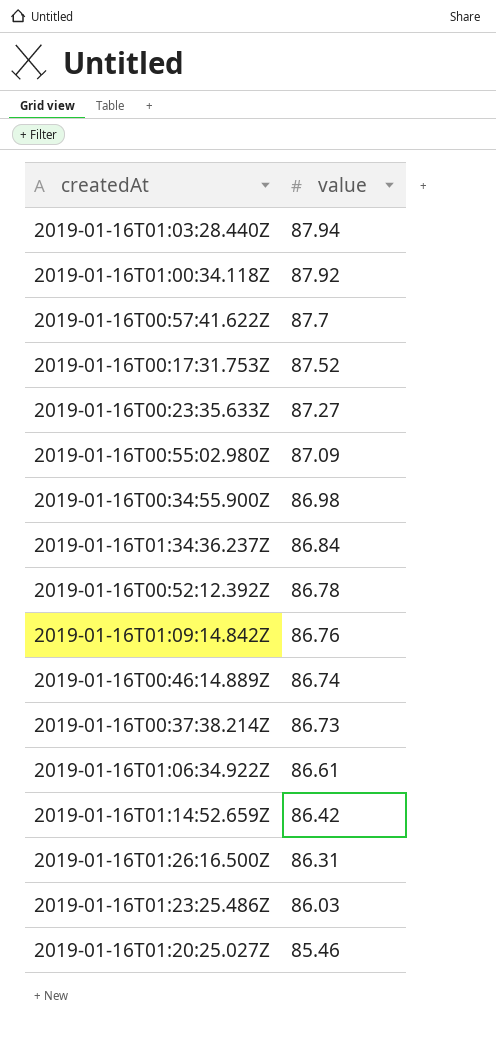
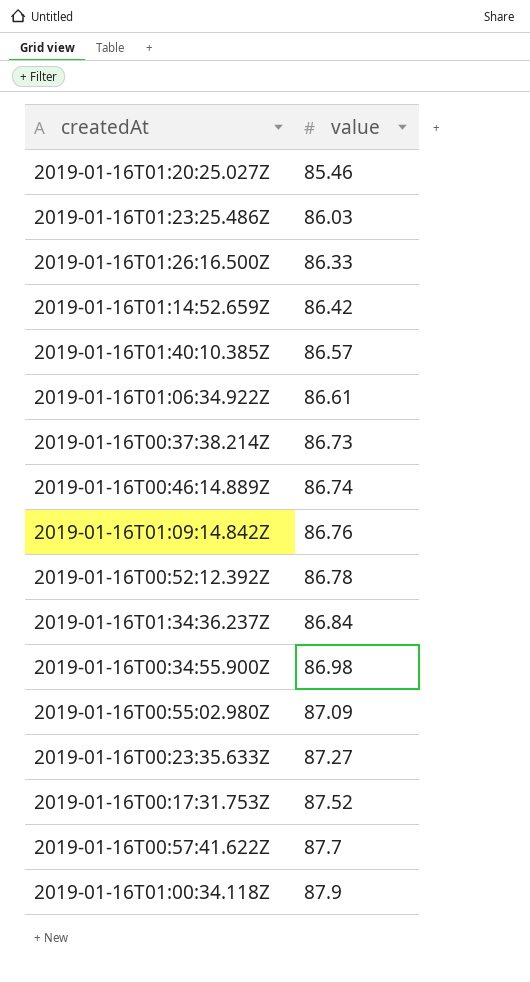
row order: value descending -> value ascending
row 2019-01-16T01:03:28.440Z: 87.94 -> none
2019-01-16T01:26:16.500Z | value: 86.31 -> 86.33
row 2019-01-16T01:40:10.385Z: none -> 86.57
2019-01-16T01:00:34.118Z | value: 87.92 -> 87.9

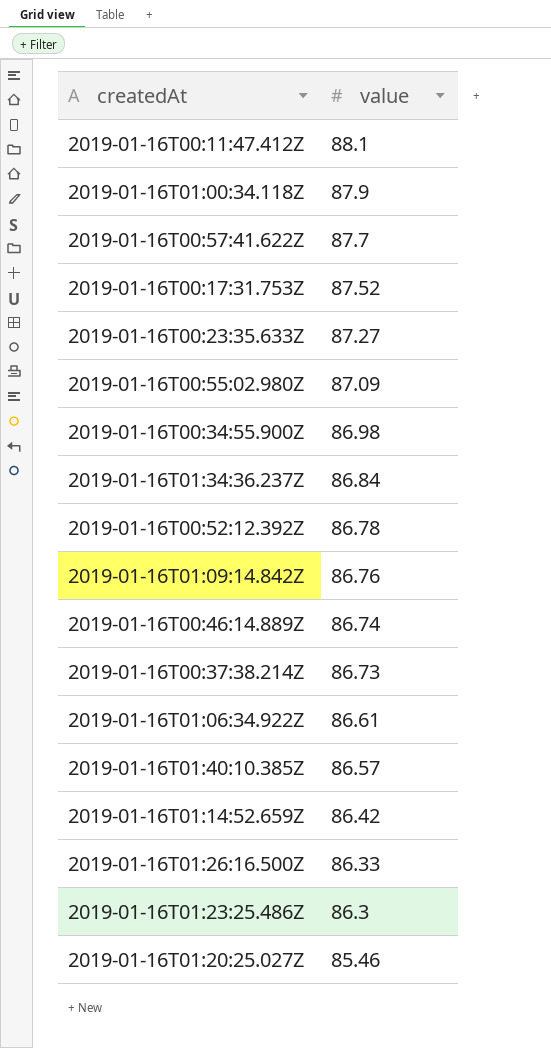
row order: value ascending -> value descending
row 2019-01-16T00:11:47.412Z: none -> 88.1
2019-01-16T01:23:25.486Z | value: 86.03 -> 86.3

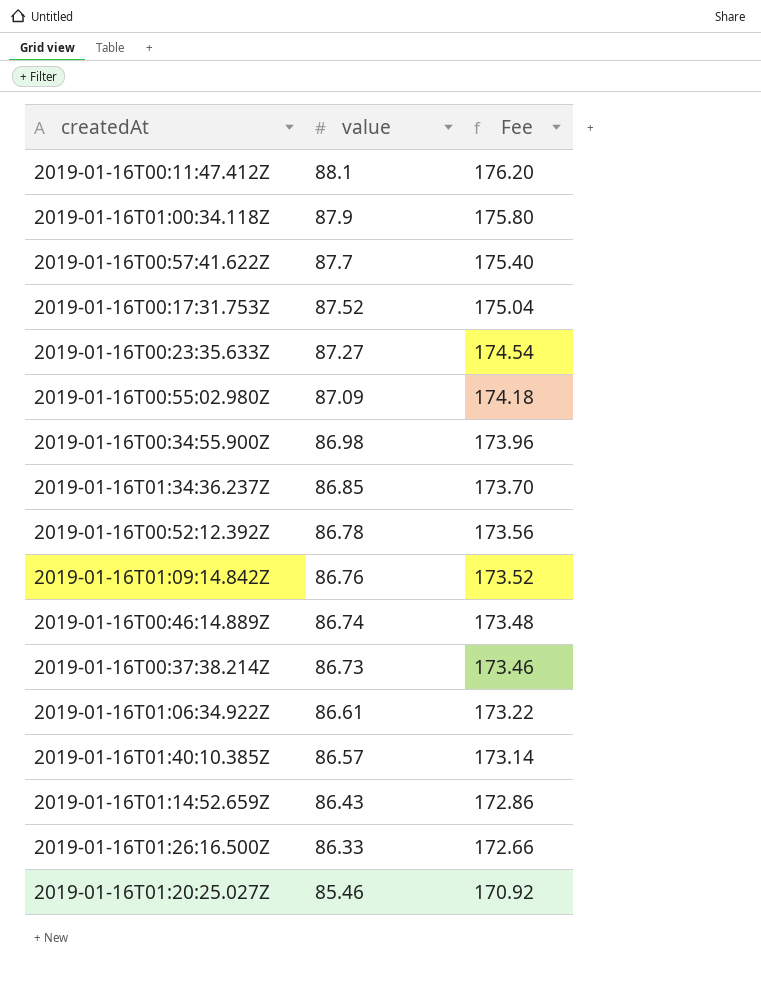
column Fee | formula: none -> [value] * 2
row 2019-01-16T01:23:25.486Z: 86.3 -> none
2019-01-16T01:34:36.237Z | value: 86.84 -> 86.85
2019-01-16T01:14:52.659Z | value: 86.42 -> 86.43

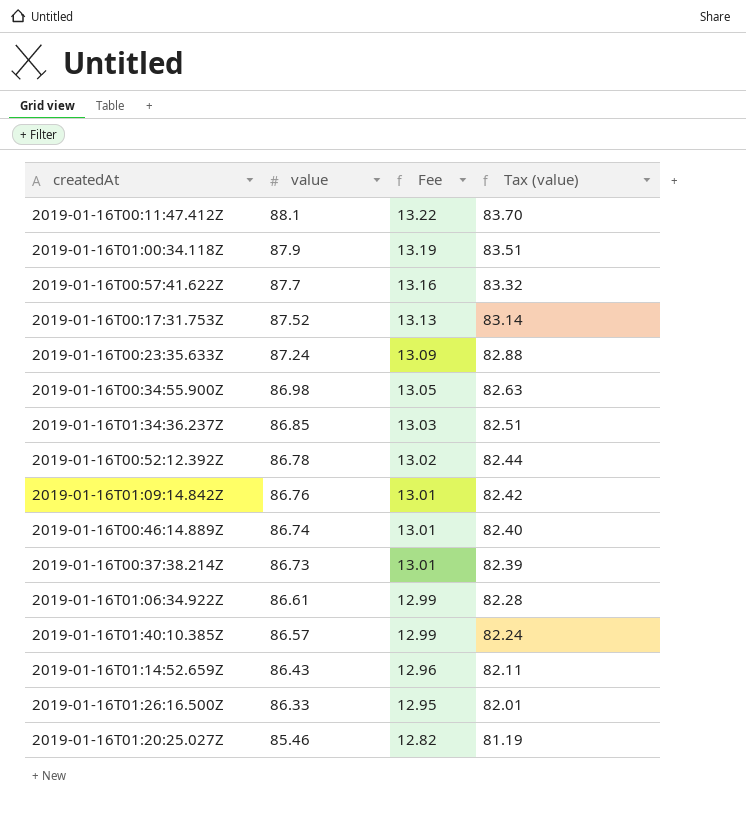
column Fee | formula: [value] * 2 -> [value] * 0.15
column Tax (value) | formula: none -> [value] * 0.95
row 2019-01-16T00:55:02.980Z: 87.09 | 174.18 -> none
2019-01-16T00:23:35.633Z | value: 87.27 -> 87.24

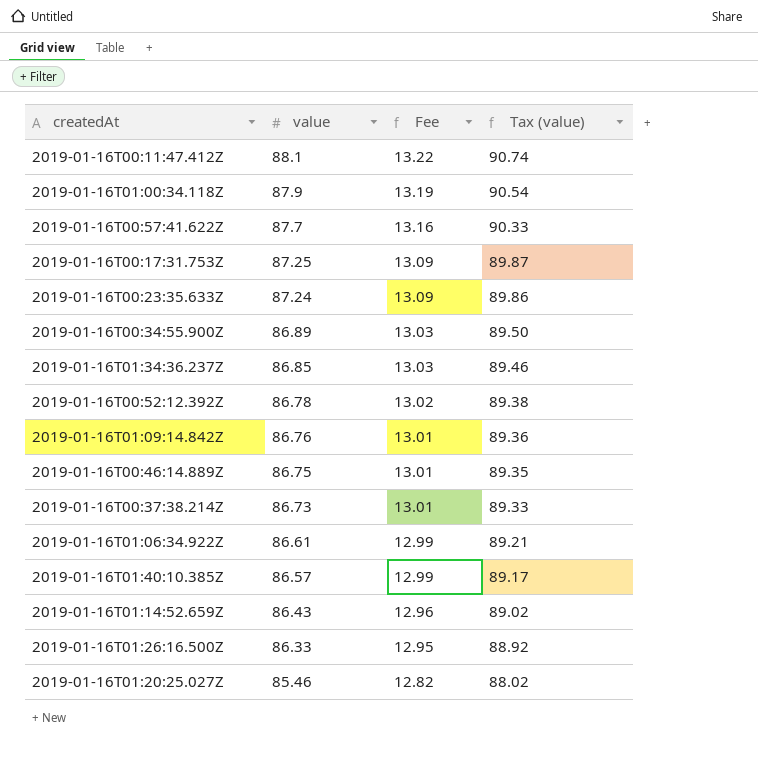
column Tax (value) | formula: [value] * 0.95 -> [value] * 1.03
2019-01-16T00:17:31.753Z | value: 87.52 -> 87.25
2019-01-16T00:17:31.753Z | Fee: 13.13 -> 13.09
2019-01-16T00:34:55.900Z | value: 86.98 -> 86.89
2019-01-16T00:34:55.900Z | Fee: 13.05 -> 13.03
2019-01-16T00:46:14.889Z | value: 86.74 -> 86.75

